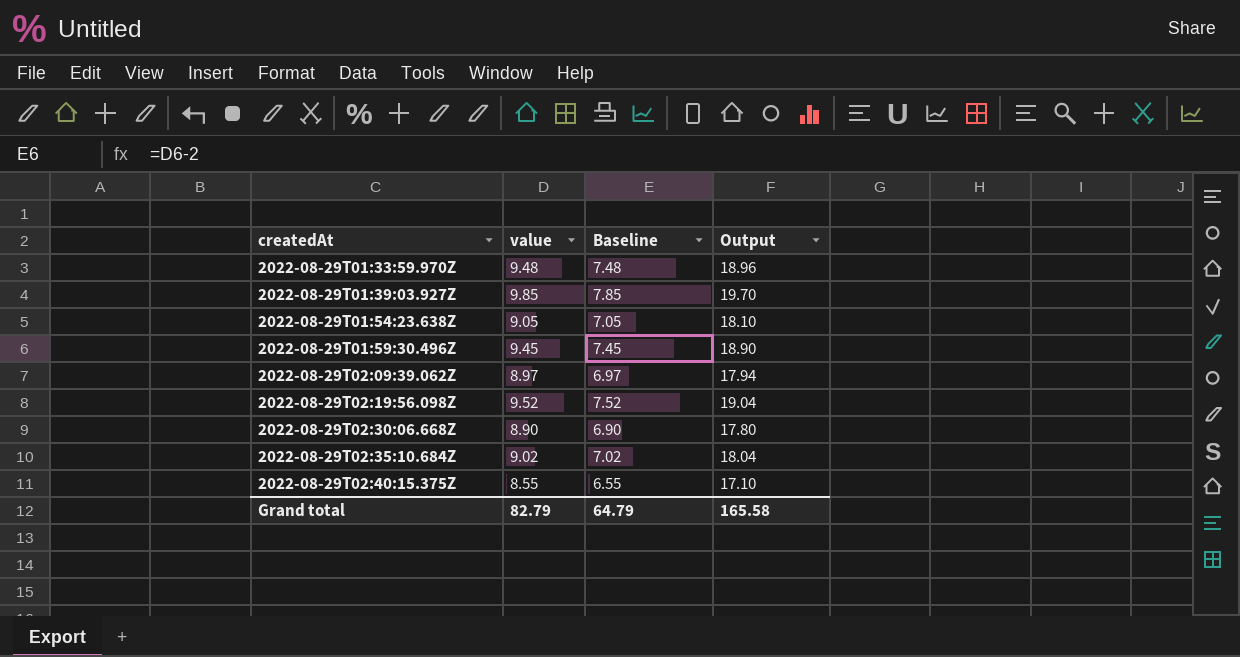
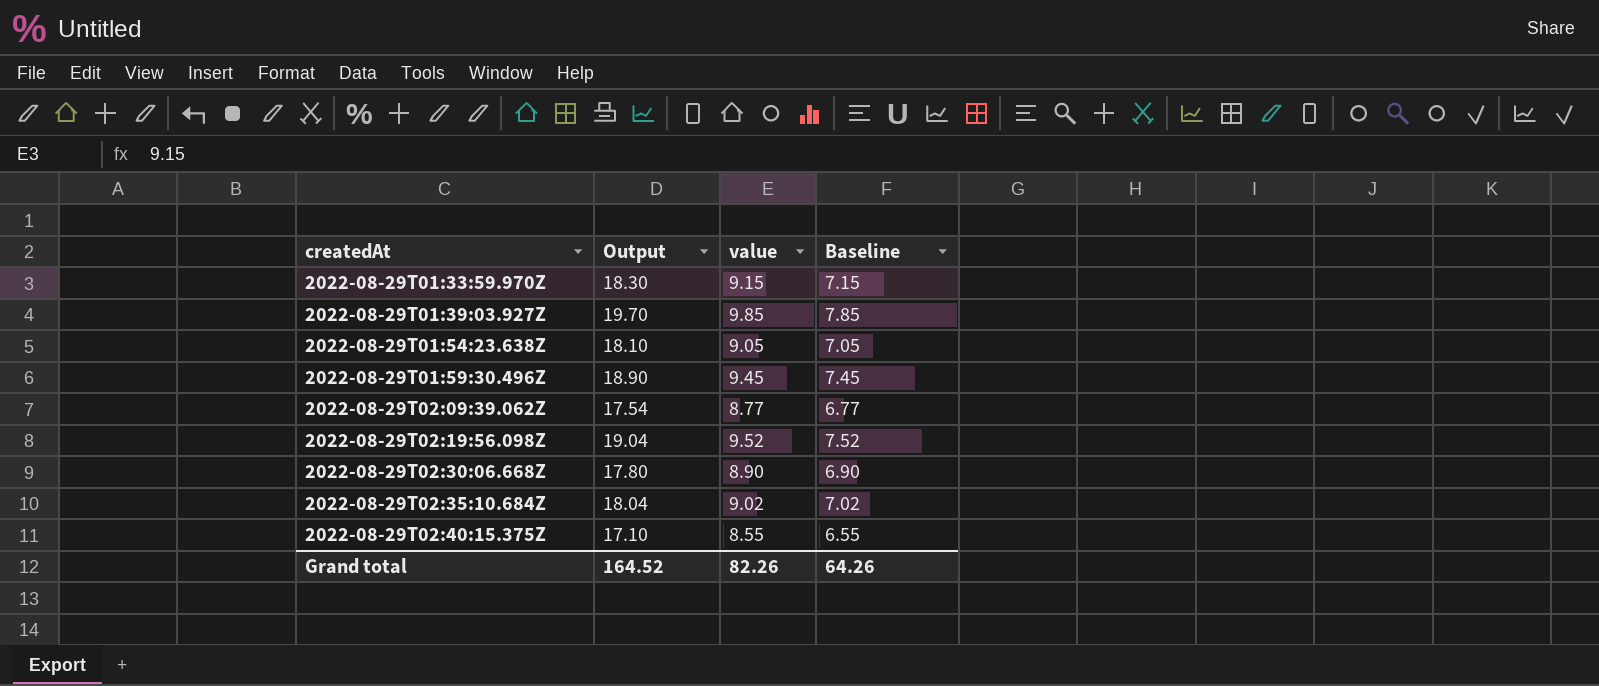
column Output | position: 4 -> 2
2022-08-29T01:33:59.970Z | Output: 18.96 -> 18.30
2022-08-29T01:33:59.970Z | value: 9.48 -> 9.15
2022-08-29T01:33:59.970Z | Baseline: 7.48 -> 7.15
2022-08-29T02:09:39.062Z | Output: 17.94 -> 17.54
2022-08-29T02:09:39.062Z | value: 8.97 -> 8.77
2022-08-29T02:09:39.062Z | Baseline: 6.97 -> 6.77
Grand total | Output: 165.58 -> 164.52
Grand total | value: 82.79 -> 82.26
Grand total | Baseline: 64.79 -> 64.26

